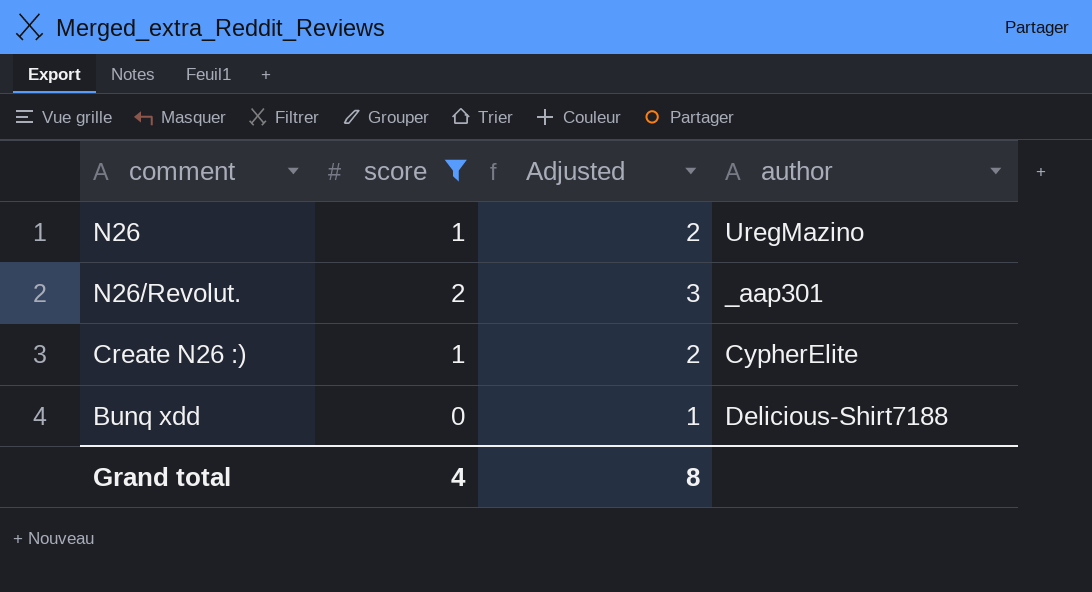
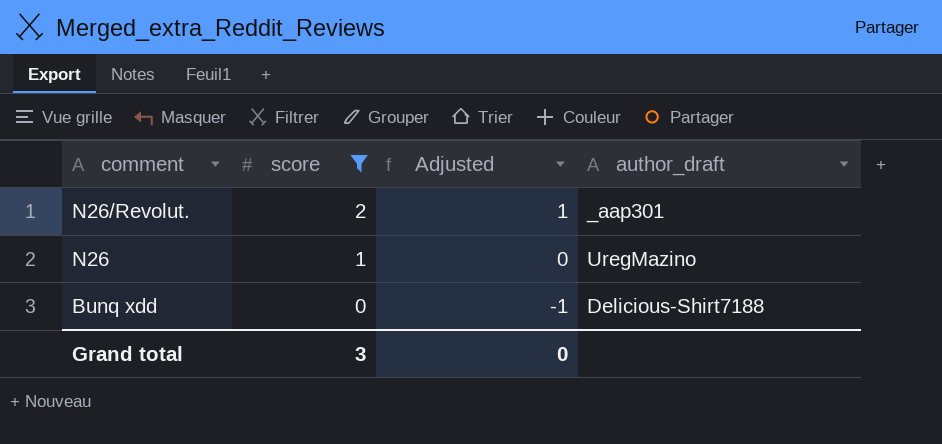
row order: none -> comment descending
column Adjusted | formula: [score] + 1 -> [score] - 1
column name: author -> author_draft
row Create N26 :): 1 | 2 | CypherElite -> none
Grand total | score: 4 -> 3
Grand total | Adjusted: 8 -> 0

